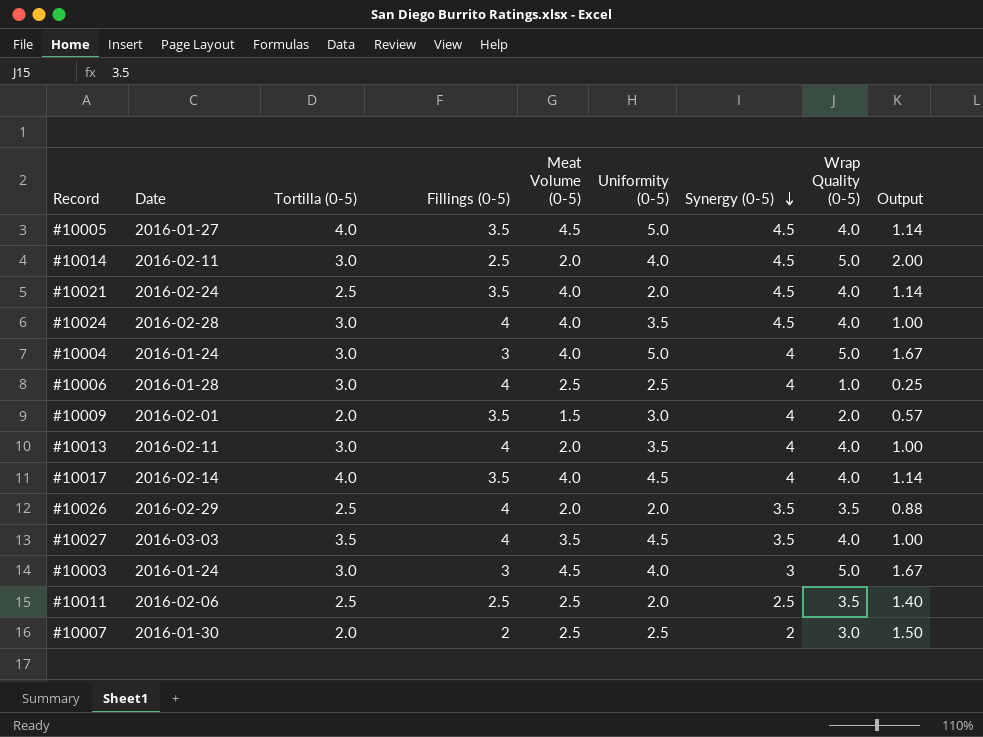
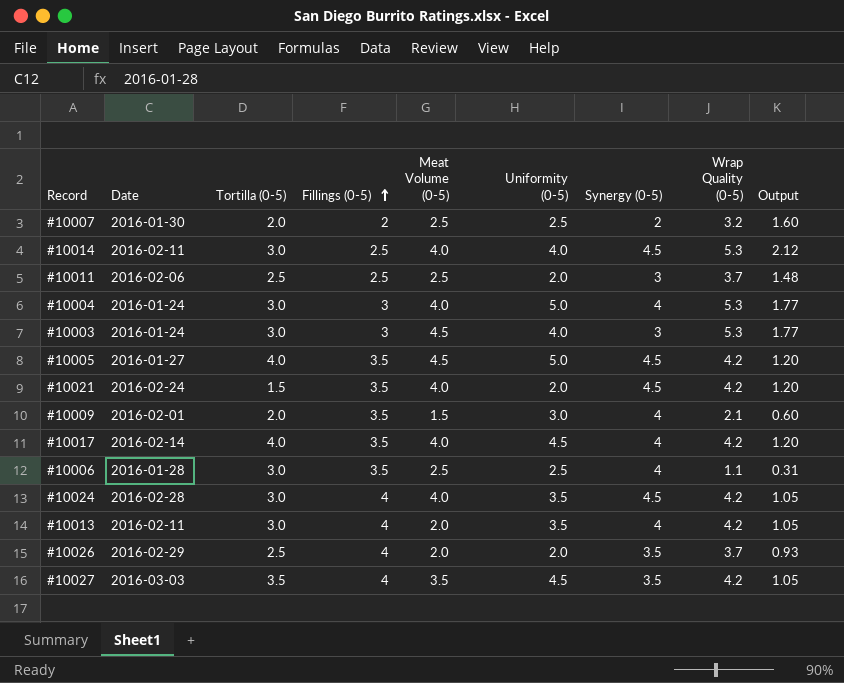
row order: Synergy (0-5) descending -> Fillings (0-5) ascending
#10007 | Wrap Quality (0-5): 3.0 -> 3.2
#10007 | Output: 1.50 -> 1.60
#10014 | Meat Volume (0-5): 2.0 -> 4.0
#10014 | Wrap Quality (0-5): 5.0 -> 5.3
#10014 | Output: 2.00 -> 2.12
#10011 | Synergy (0-5): 2.5 -> 3
#10011 | Wrap Quality (0-5): 3.5 -> 3.7
#10011 | Output: 1.40 -> 1.48
#10004 | Wrap Quality (0-5): 5.0 -> 5.3
#10004 | Output: 1.67 -> 1.77
#10003 | Wrap Quality (0-5): 5.0 -> 5.3
#10003 | Output: 1.67 -> 1.77
#10005 | Wrap Quality (0-5): 4.0 -> 4.2
#10005 | Output: 1.14 -> 1.20
#10021 | Tortilla (0-5): 2.5 -> 1.5
#10021 | Wrap Quality (0-5): 4.0 -> 4.2
#10021 | Output: 1.14 -> 1.20
#10009 | Wrap Quality (0-5): 2.0 -> 2.1
#10009 | Output: 0.57 -> 0.60
#10017 | Wrap Quality (0-5): 4.0 -> 4.2
#10017 | Output: 1.14 -> 1.20
#10006 | Fillings (0-5): 4 -> 3.5
#10006 | Wrap Quality (0-5): 1.0 -> 1.1
#10006 | Output: 0.25 -> 0.31
#10024 | Wrap Quality (0-5): 4.0 -> 4.2
#10024 | Output: 1.00 -> 1.05
#10013 | Wrap Quality (0-5): 4.0 -> 4.2
#10013 | Output: 1.00 -> 1.05
#10026 | Wrap Quality (0-5): 3.5 -> 3.7
#10026 | Output: 0.88 -> 0.93
#10027 | Wrap Quality (0-5): 4.0 -> 4.2
#10027 | Output: 1.00 -> 1.05

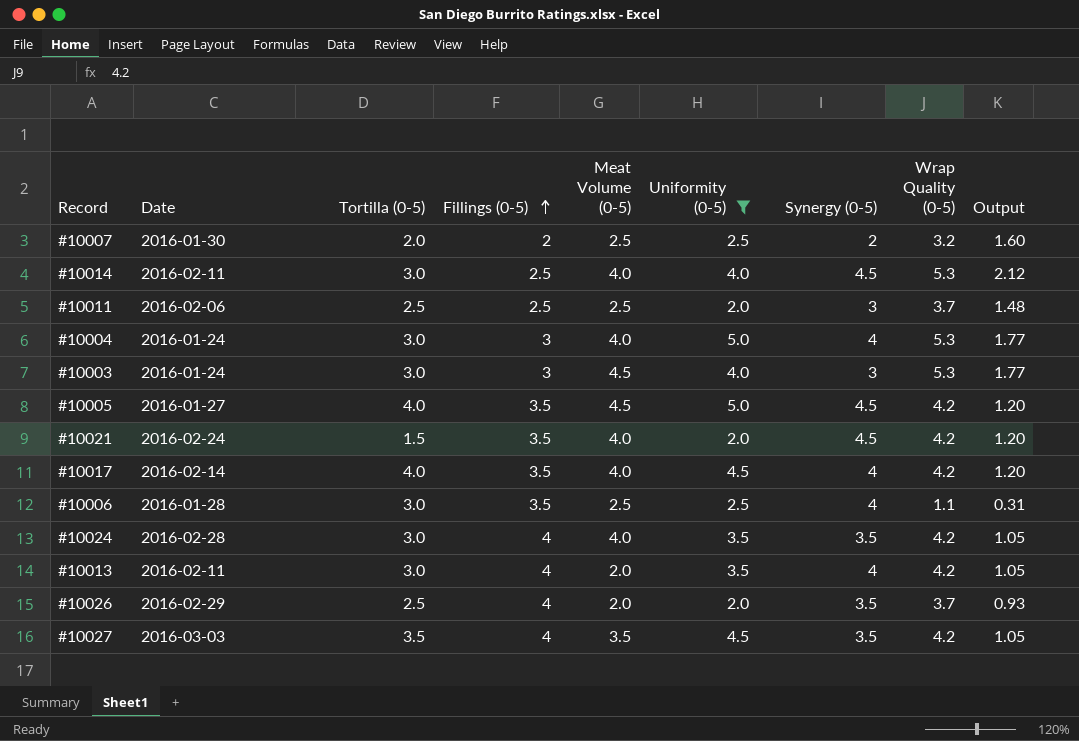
filter: none -> Uniformity (0-5) != 3.0
#10024 | Synergy (0-5): 4.5 -> 3.5

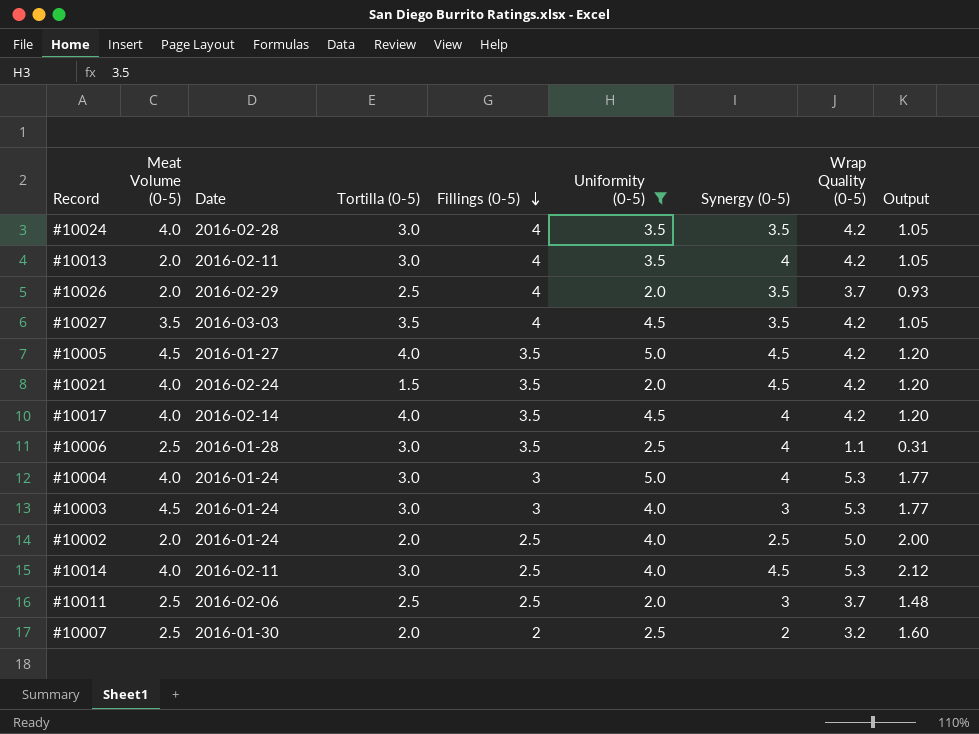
row order: Fillings (0-5) ascending -> Fillings (0-5) descending
column Meat Volume (0-5) | position: 5 -> 2
row #10002: none -> 2.0 | 2016-01-24 | 2.0 | 2.5 | 4.0 | 2.5 | 5.0 | 2.00

